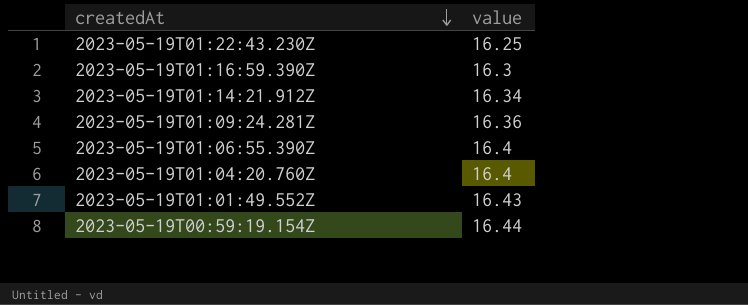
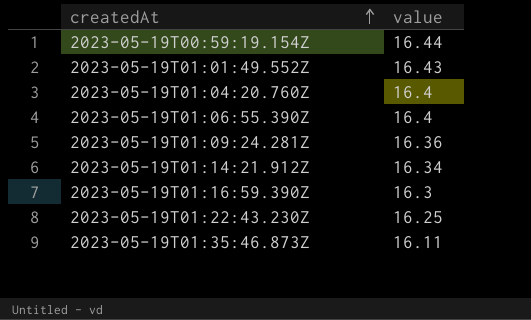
row order: createdAt descending -> createdAt ascending
row 2023-05-19T01:35:46.873Z: none -> 16.11

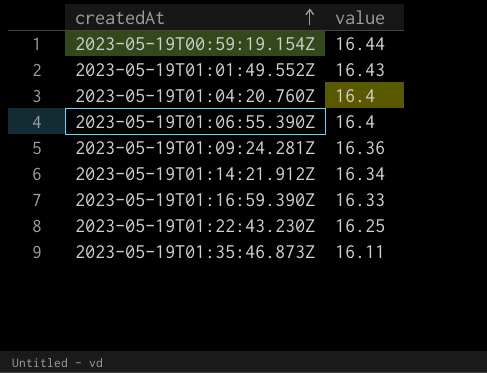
2023-05-19T01:16:59.390Z | value: 16.3 -> 16.33

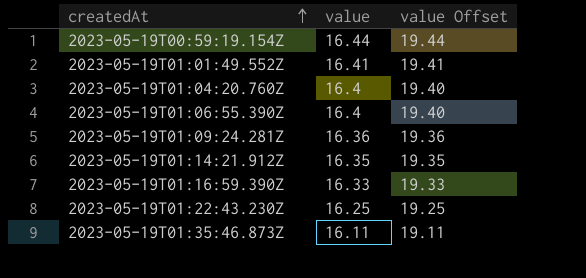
column value Offset | formula: none -> [value] + 3
2023-05-19T01:01:49.552Z | value: 16.43 -> 16.41
2023-05-19T01:14:21.912Z | value: 16.34 -> 16.35

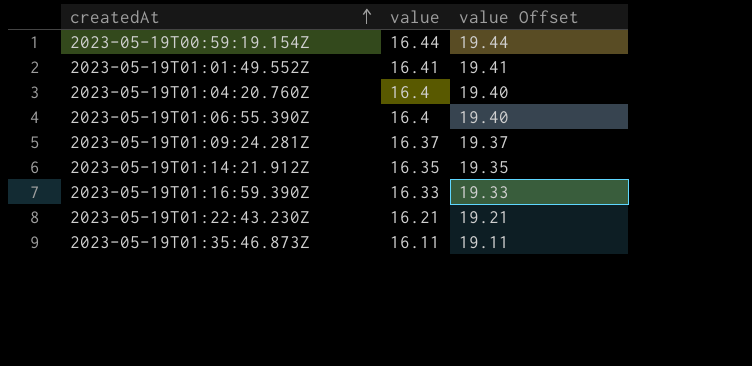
2023-05-19T01:09:24.281Z | value: 16.36 -> 16.37
2023-05-19T01:09:24.281Z | value Offset: 19.36 -> 19.37
2023-05-19T01:22:43.230Z | value: 16.25 -> 16.21
2023-05-19T01:22:43.230Z | value Offset: 19.25 -> 19.21

